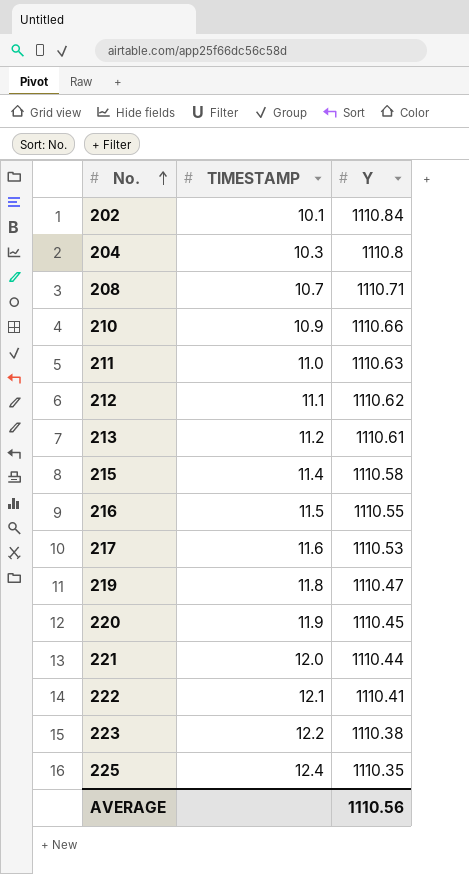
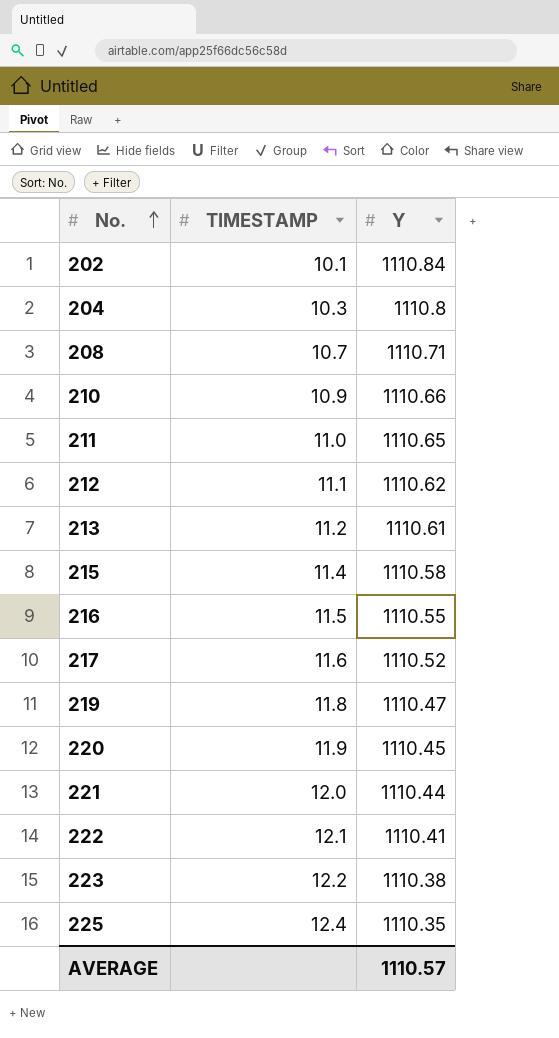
211 | Y: 1110.63 -> 1110.65
217 | Y: 1110.53 -> 1110.52
AVERAGE | Y: 1110.56 -> 1110.57

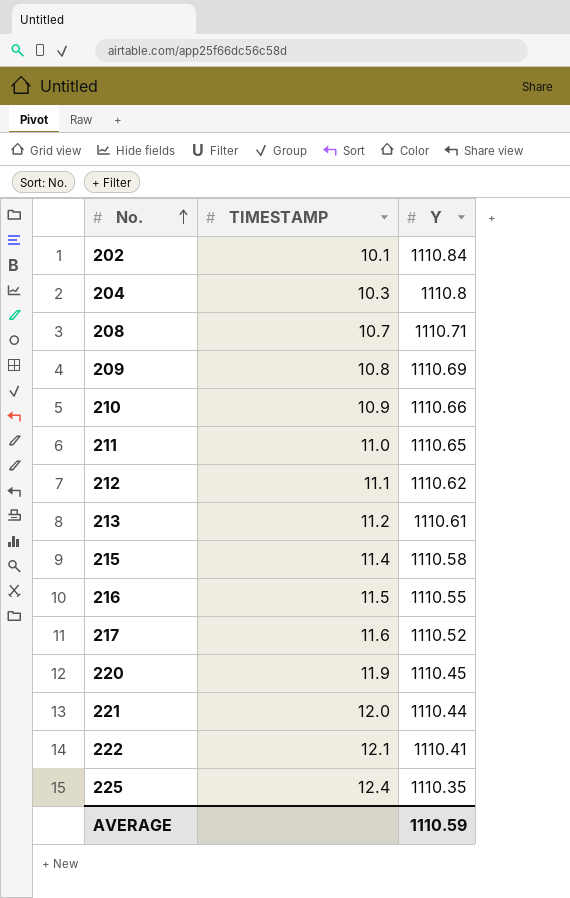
row 219: 11.8 | 1110.47 -> none
row 223: 12.2 | 1110.38 -> none
row 209: none -> 10.8 | 1110.69
AVERAGE | Y: 1110.57 -> 1110.59

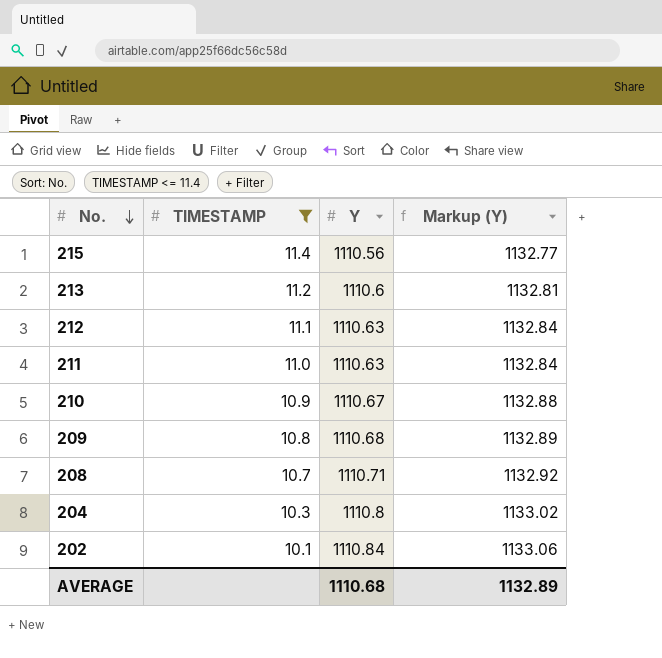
filter: none -> TIMESTAMP <= 11.4
row order: No. ascending -> No. descending
column Markup (Y) | formula: none -> [Y] * 1.02
215 | Y: 1110.58 -> 1110.56
213 | Y: 1110.61 -> 1110.6
212 | Y: 1110.62 -> 1110.63
211 | Y: 1110.65 -> 1110.63
210 | Y: 1110.66 -> 1110.67
209 | Y: 1110.69 -> 1110.68
AVERAGE | Y: 1110.59 -> 1110.68

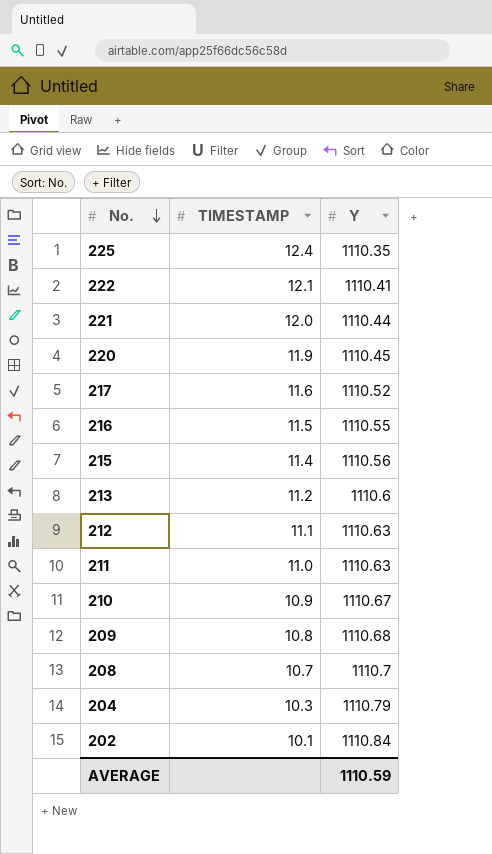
filter: TIMESTAMP <= 11.4 -> none
column Markup (Y) | formula: [Y] * 1.02 -> none
208 | Y: 1110.71 -> 1110.7
204 | Y: 1110.8 -> 1110.79
AVERAGE | Y: 1110.68 -> 1110.59

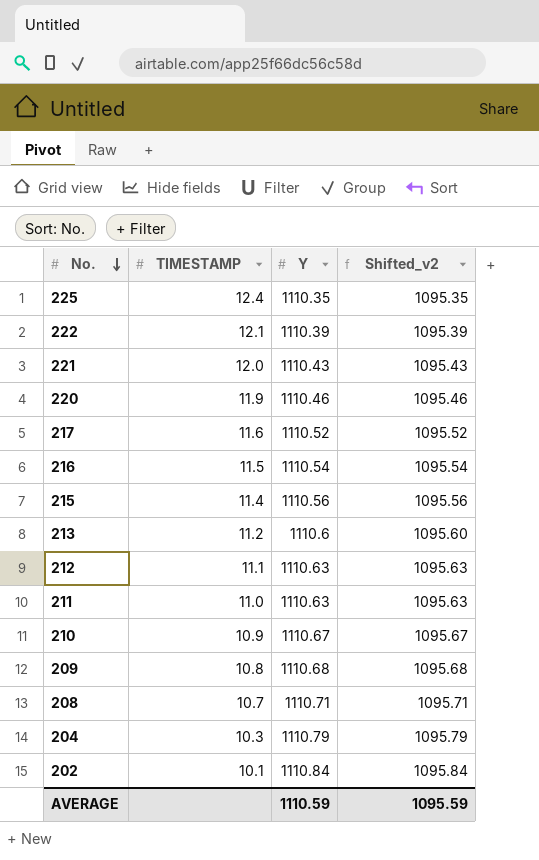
column Shifted_v2 | formula: none -> [Y] - 15
222 | Y: 1110.41 -> 1110.39
221 | Y: 1110.44 -> 1110.43
220 | Y: 1110.45 -> 1110.46
216 | Y: 1110.55 -> 1110.54
208 | Y: 1110.7 -> 1110.71

